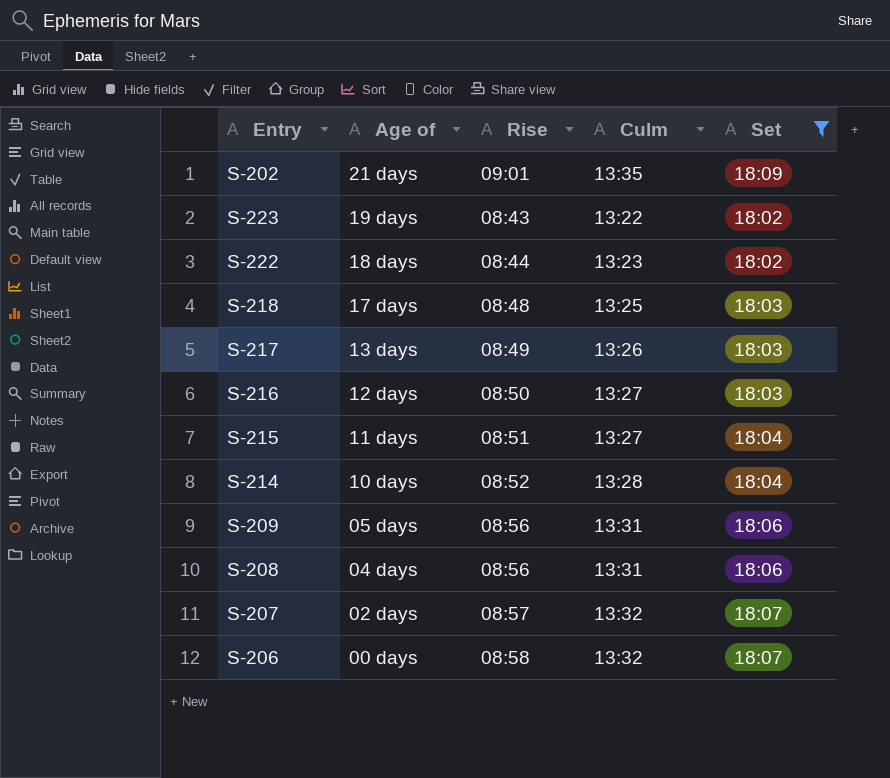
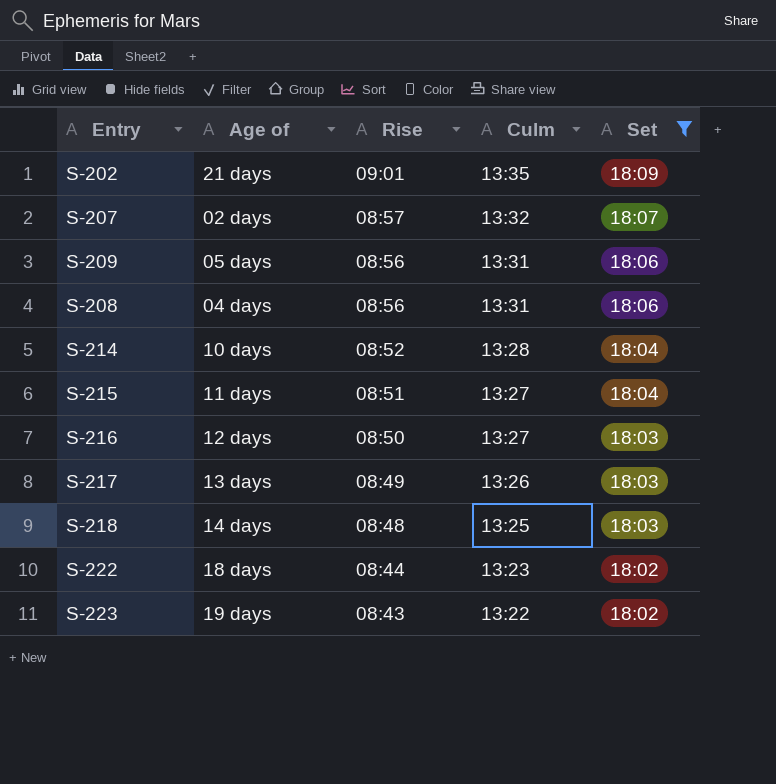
row order: Age of descending -> Rise descending
row S-206: 00 days | 08:58 | 13:32 | 18:07 -> none
S-218 | Age of: 17 days -> 14 days

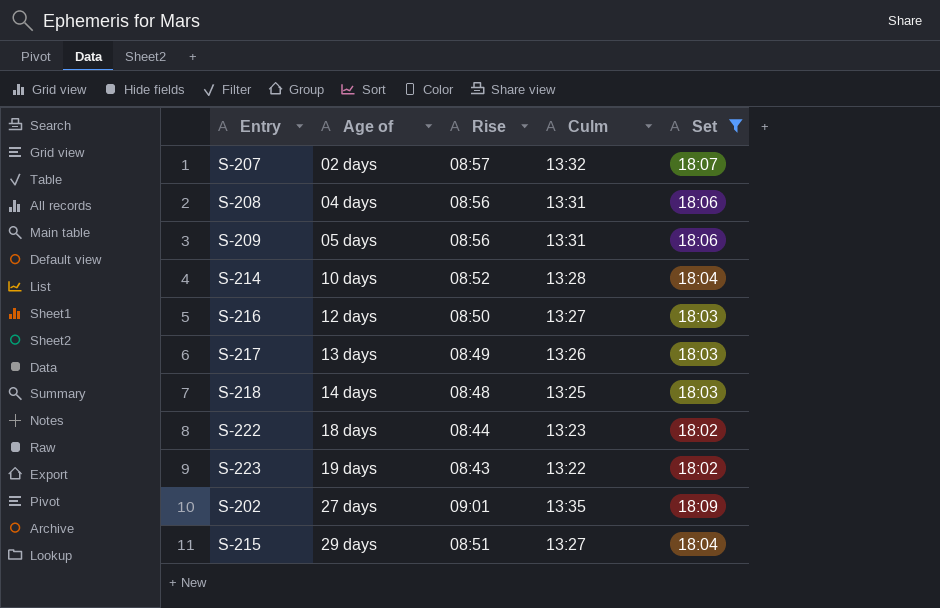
row order: Rise descending -> Age of ascending
S-202 | Age of: 21 days -> 27 days
S-215 | Age of: 11 days -> 29 days

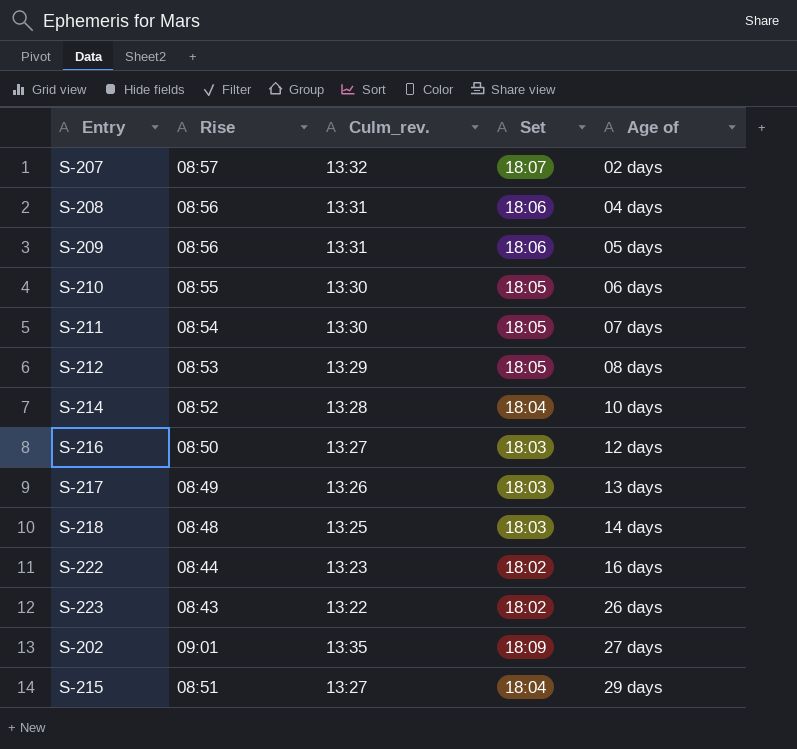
filter: Set != 18:05 -> none
column name: Culm -> Culm_rev.
column Age of | position: 2 -> 5
S-222 | Age of: 18 days -> 16 days
S-223 | Age of: 19 days -> 26 days

